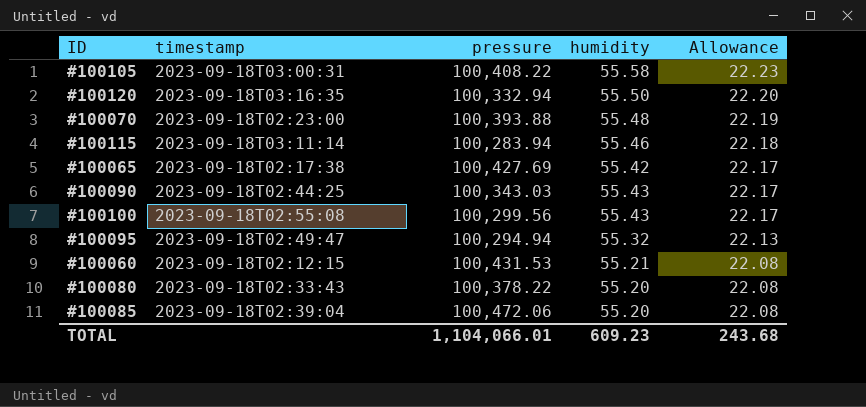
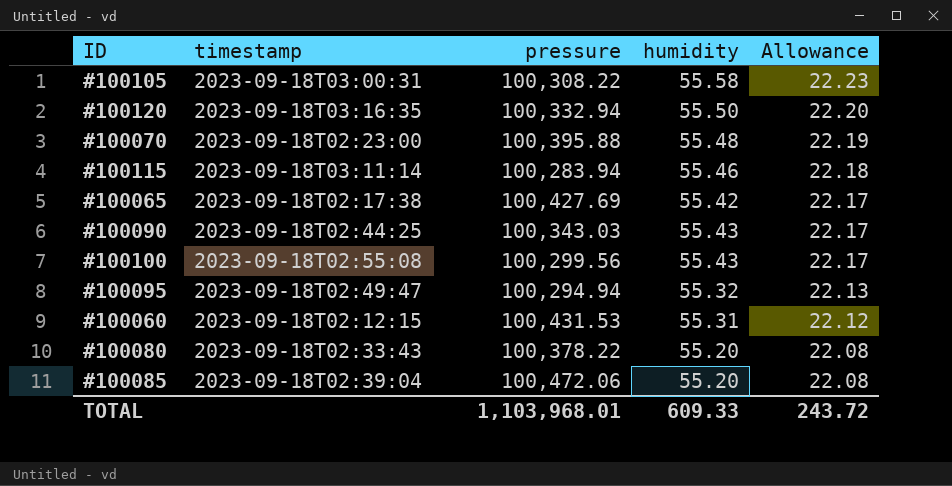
#100105 | pressure: 100,408.22 -> 100,308.22
#100070 | pressure: 100,393.88 -> 100,395.88
#100060 | humidity: 55.21 -> 55.31
#100060 | Allowance: 22.08 -> 22.12
TOTAL | pressure: 1,104,066.01 -> 1,103,968.01
TOTAL | humidity: 609.23 -> 609.33
TOTAL | Allowance: 243.68 -> 243.72

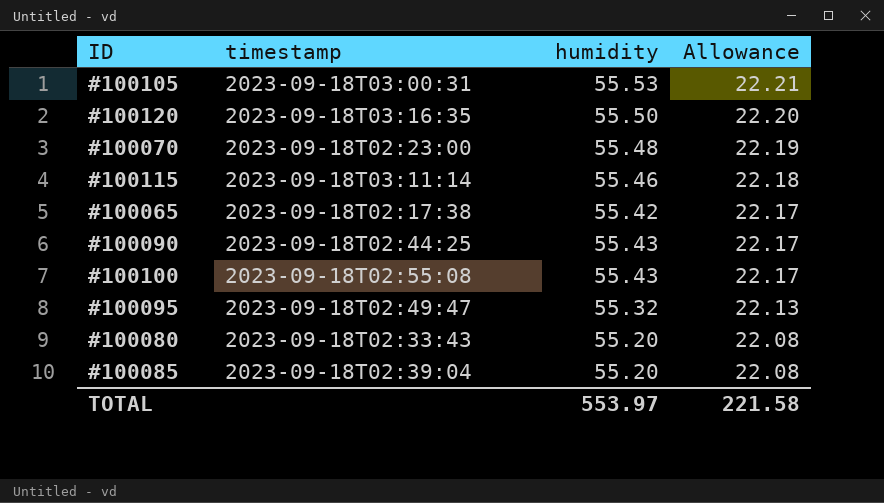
column pressure | position: 3 -> none
row #100060: 2023-09-18T02:12:15 | 100,431.53 | 55.31 | 22.12 -> none
#100105 | humidity: 55.58 -> 55.53
#100105 | Allowance: 22.23 -> 22.21
TOTAL | humidity: 609.33 -> 553.97
TOTAL | Allowance: 243.72 -> 221.58

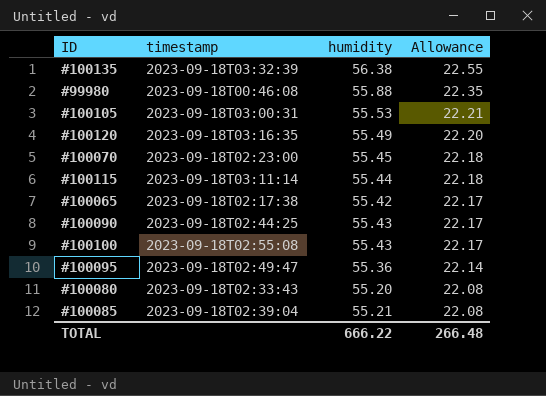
row #100135: none -> 2023-09-18T03:32:39 | 56.38 | 22.55
row #99980: none -> 2023-09-18T00:46:08 | 55.88 | 22.35
#100120 | humidity: 55.50 -> 55.49
#100070 | humidity: 55.48 -> 55.45
#100070 | Allowance: 22.19 -> 22.18
#100115 | humidity: 55.46 -> 55.44
#100095 | humidity: 55.32 -> 55.36
#100095 | Allowance: 22.13 -> 22.14
#100085 | humidity: 55.20 -> 55.21
TOTAL | humidity: 553.97 -> 666.22
TOTAL | Allowance: 221.58 -> 266.48

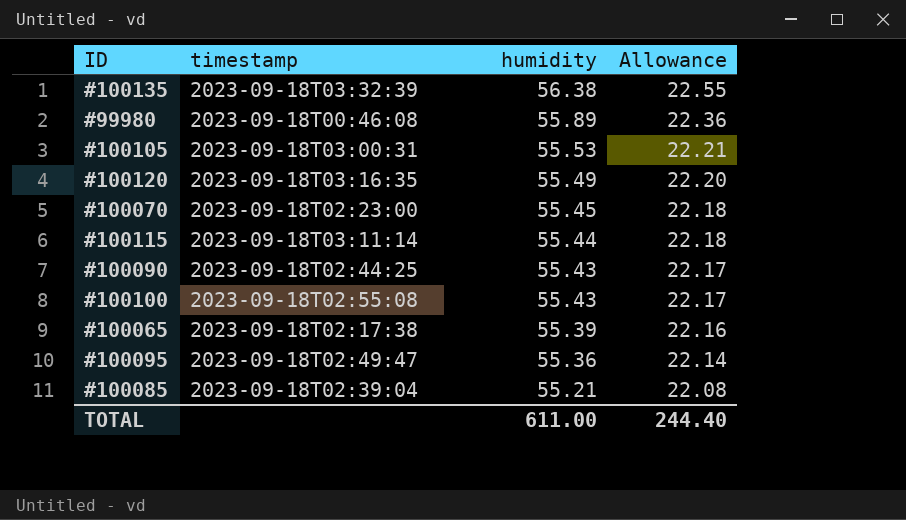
row order: Allowance descending -> humidity descending
row #100080: 2023-09-18T02:33:43 | 55.20 | 22.08 -> none
#99980 | humidity: 55.88 -> 55.89
#99980 | Allowance: 22.35 -> 22.36
#100065 | humidity: 55.42 -> 55.39
#100065 | Allowance: 22.17 -> 22.16
TOTAL | humidity: 666.22 -> 611.00
TOTAL | Allowance: 266.48 -> 244.40

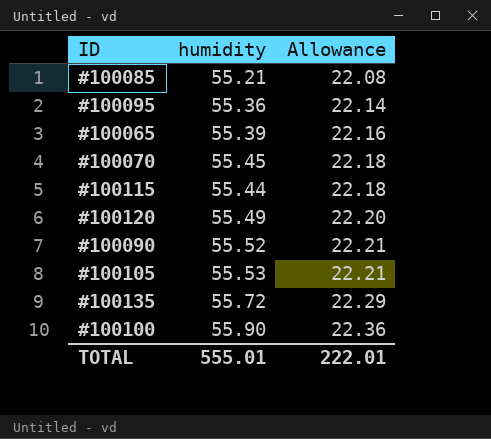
row order: humidity descending -> Allowance ascending
column timestamp | position: 2 -> none
row #99980: 2023-09-18T00:46:08 | 55.89 | 22.36 -> none
#100090 | humidity: 55.43 -> 55.52
#100090 | Allowance: 22.17 -> 22.21
#100135 | humidity: 56.38 -> 55.72
#100135 | Allowance: 22.55 -> 22.29
#100100 | humidity: 55.43 -> 55.90
#100100 | Allowance: 22.17 -> 22.36
TOTAL | humidity: 611.00 -> 555.01
TOTAL | Allowance: 244.40 -> 222.01

